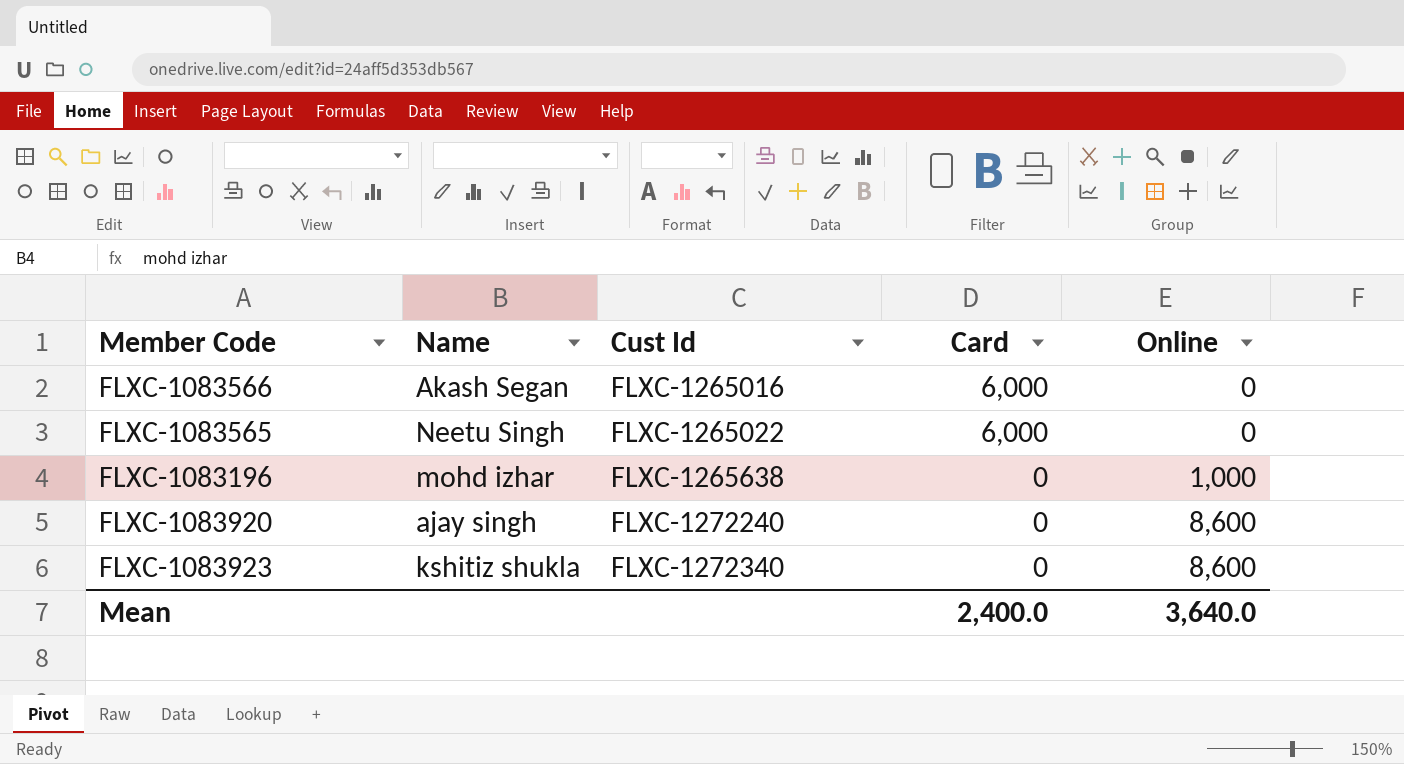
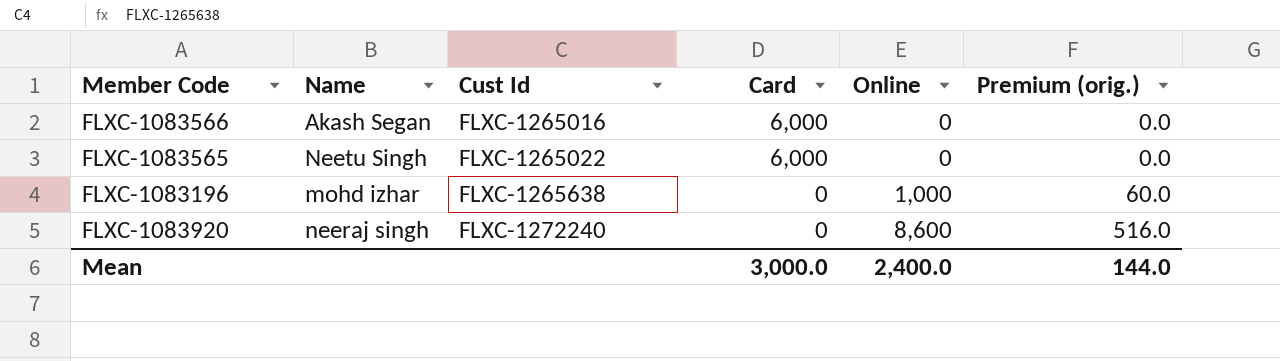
column Premium (orig.) | formula: none -> [Online] * 0.06
row FLXC-1083923: kshitiz shukla | FLXC-1272340 | 0 | 8,600 -> none
FLXC-1083920 | Name: ajay singh -> neeraj singh
Mean | Card: 2,400.0 -> 3,000.0
Mean | Online: 3,640.0 -> 2,400.0

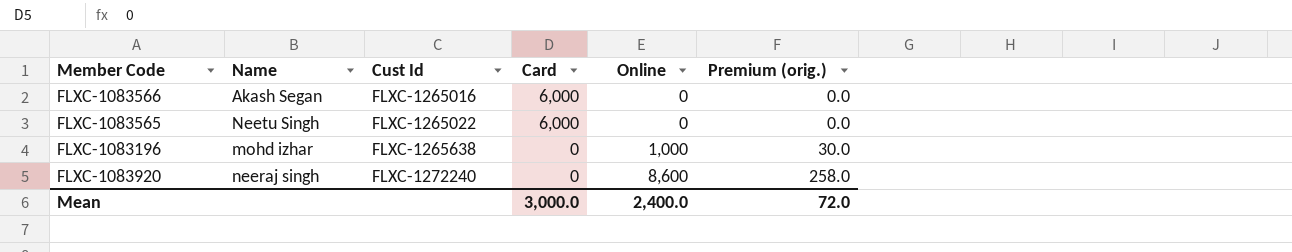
column Premium (orig.) | formula: [Online] * 0.06 -> [Online] * 0.03
Mean | Premium (orig.): 144.0 -> 72.0

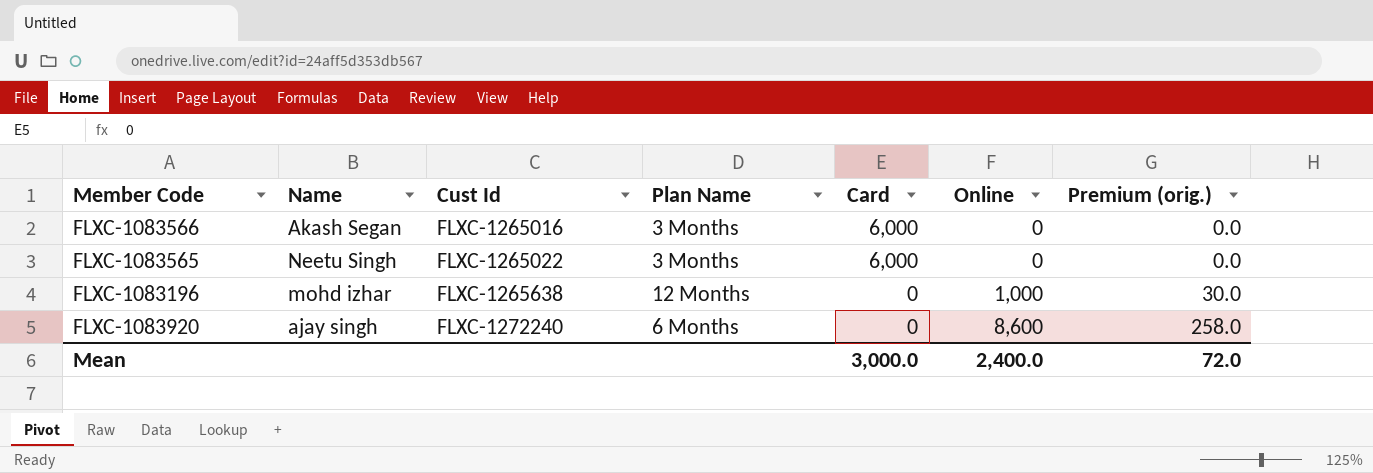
column Plan Name | position: none -> 4
FLXC-1083920 | Name: neeraj singh -> ajay singh

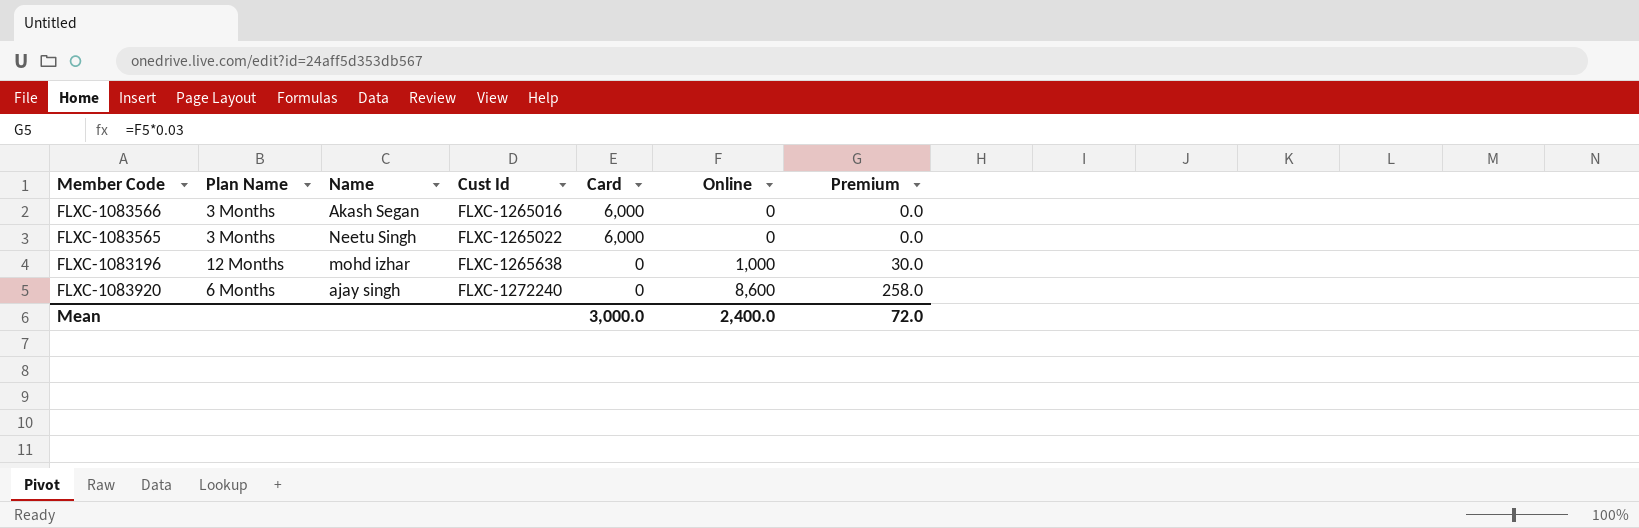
column Plan Name | position: 4 -> 2
column name: Premium (orig.) -> Premium

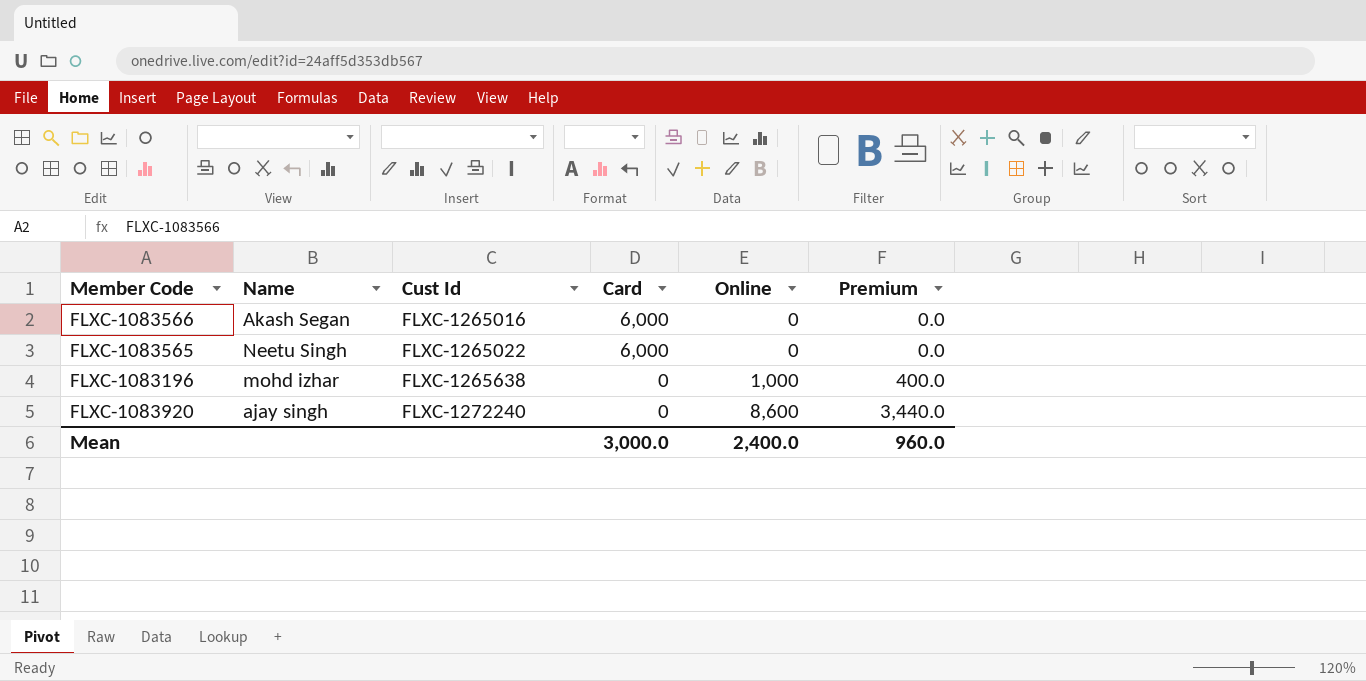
column Plan Name | position: 2 -> none
column Premium | formula: [Online] * 0.03 -> [Online] * 0.4
Mean | Premium: 72.0 -> 960.0

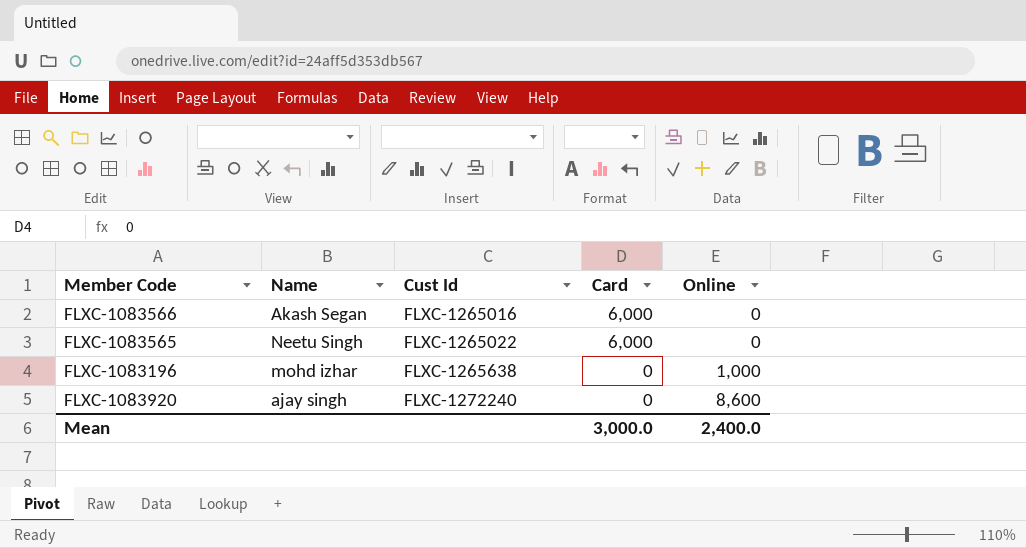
column Premium | formula: [Online] * 0.4 -> none

